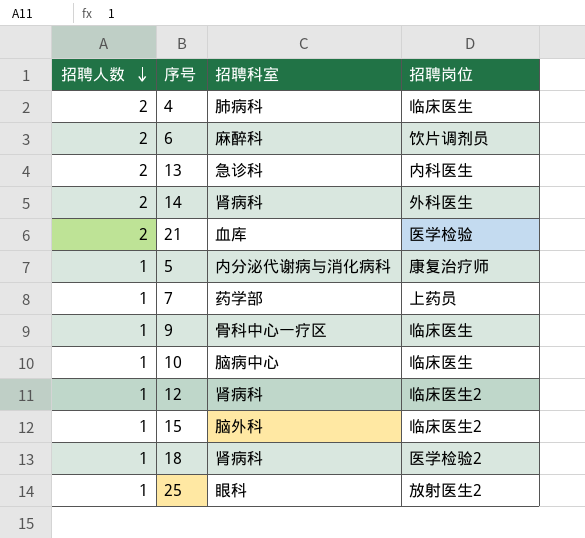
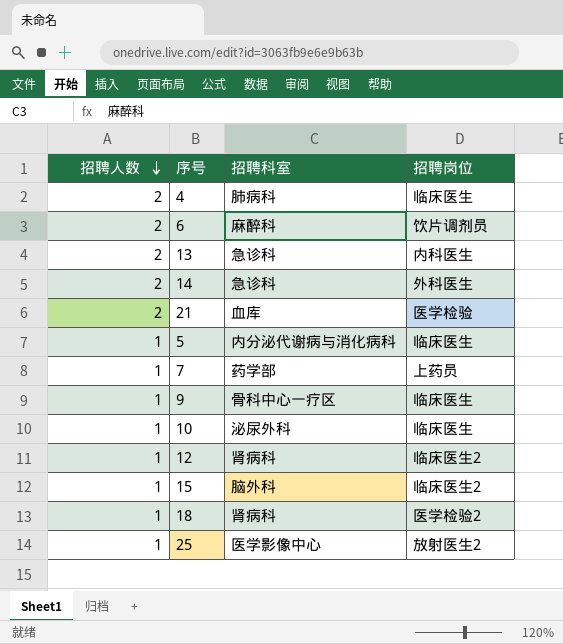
14 | 招聘科室: 肾病科 -> 急诊科
5 | 招聘岗位: 康复治疗师 -> 临床医生
10 | 招聘科室: 脑病中心 -> 泌尿外科
25 | 招聘科室: 眼科 -> 医学影像中心

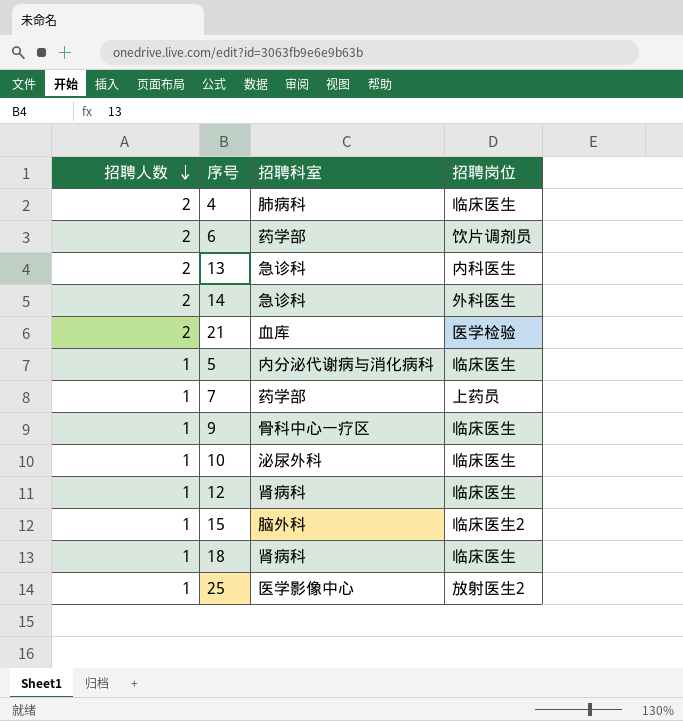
6 | 招聘科室: 麻醉科 -> 药学部
12 | 招聘岗位: 临床医生2 -> 临床医生
18 | 招聘岗位: 医学检验2 -> 临床医生

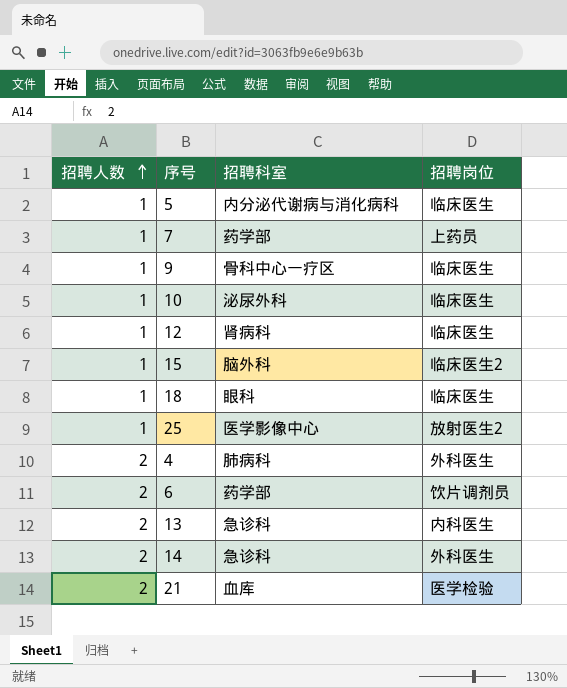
row order: 招聘人数 descending -> 招聘人数 ascending
18 | 招聘科室: 肾病科 -> 眼科
4 | 招聘岗位: 临床医生 -> 外科医生

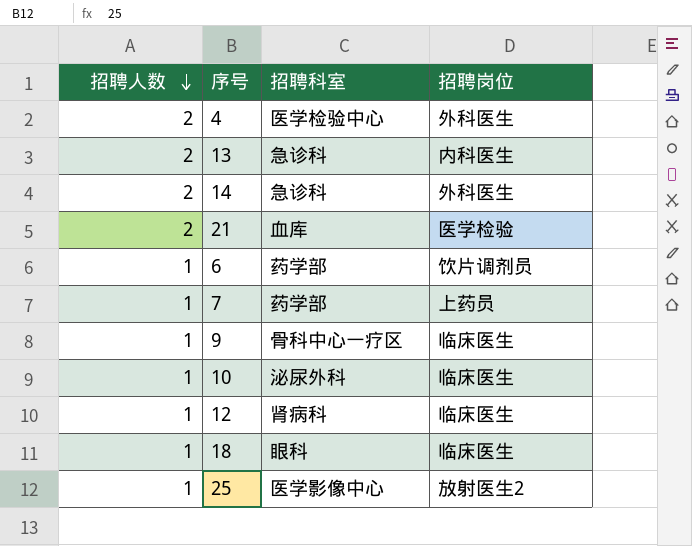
row order: 招聘人数 ascending -> 招聘人数 descending
row 5: 1 | 内分泌代谢病与消化病科 | 临床医生 -> none
row 15: 1 | 脑外科 | 临床医生2 -> none
4 | 招聘科室: 肺病科 -> 医学检验中心
6 | 招聘人数: 2 -> 1

